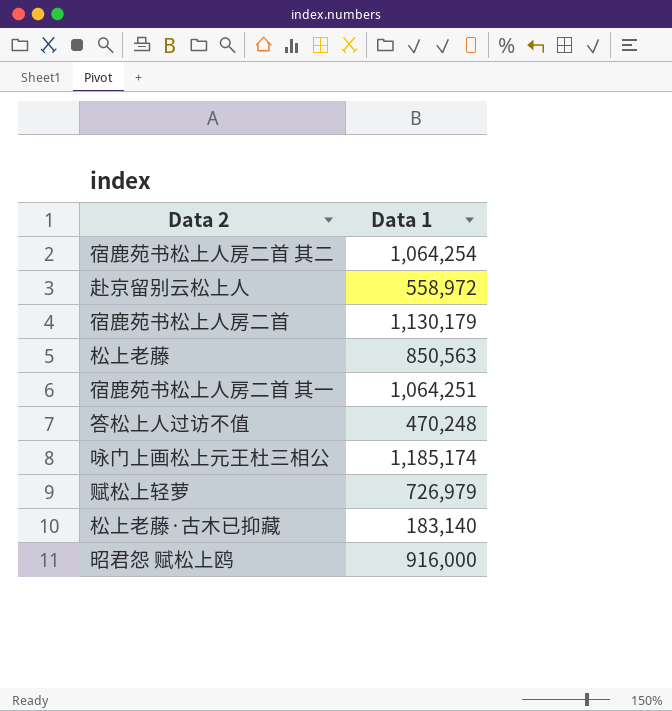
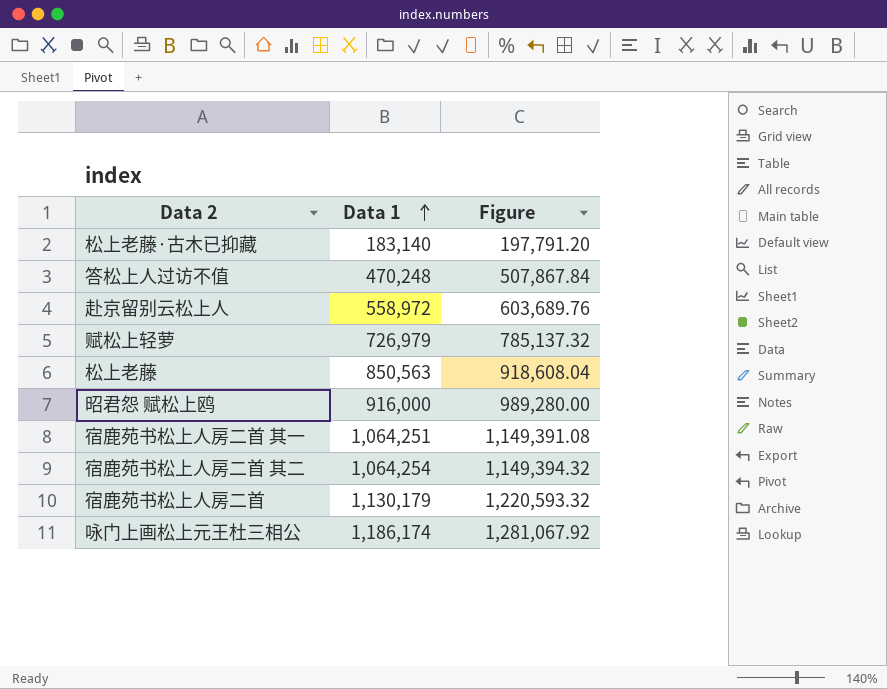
row order: none -> Data 1 ascending
column Figure | formula: none -> [Data 1] * 1.08
咏门上画松上元王杜三相公 | Data 1: 1,185,174 -> 1,186,174

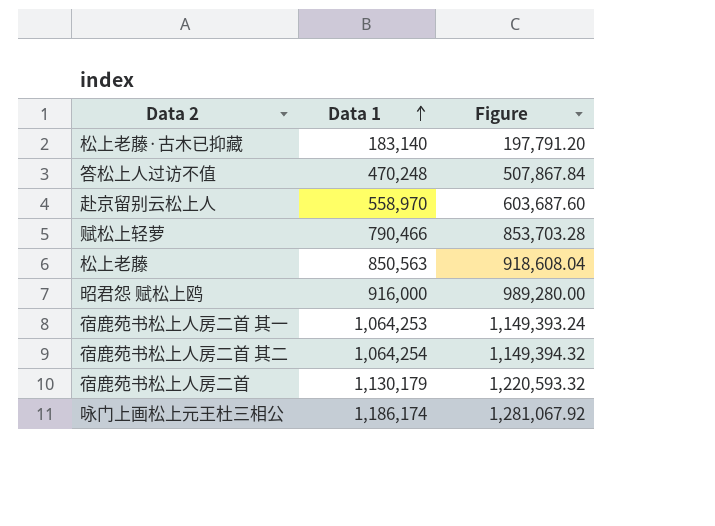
赴京留别云松上人 | Data 1: 558,972 -> 558,970
赴京留别云松上人 | Figure: 603,689.76 -> 603,687.60
赋松上轻萝 | Data 1: 726,979 -> 790,466
赋松上轻萝 | Figure: 785,137.32 -> 853,703.28
宿鹿苑书松上人房二首 其一 | Data 1: 1,064,251 -> 1,064,253
宿鹿苑书松上人房二首 其一 | Figure: 1,149,391.08 -> 1,149,393.24

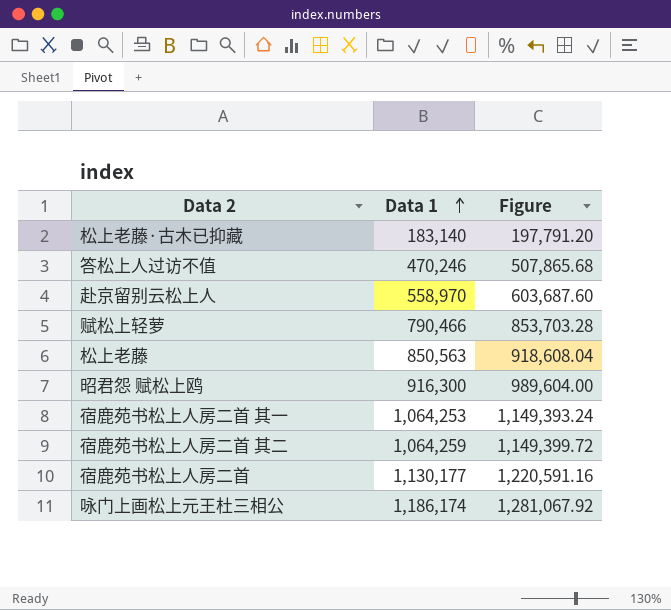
答松上人过访不值 | Data 1: 470,248 -> 470,246
答松上人过访不值 | Figure: 507,867.84 -> 507,865.68
昭君怨 赋松上鸥 | Data 1: 916,000 -> 916,300
昭君怨 赋松上鸥 | Figure: 989,280.00 -> 989,604.00
宿鹿苑书松上人房二首 其二 | Data 1: 1,064,254 -> 1,064,259
宿鹿苑书松上人房二首 其二 | Figure: 1,149,394.32 -> 1,149,399.72
宿鹿苑书松上人房二首 | Data 1: 1,130,179 -> 1,130,177
宿鹿苑书松上人房二首 | Figure: 1,220,593.32 -> 1,220,591.16

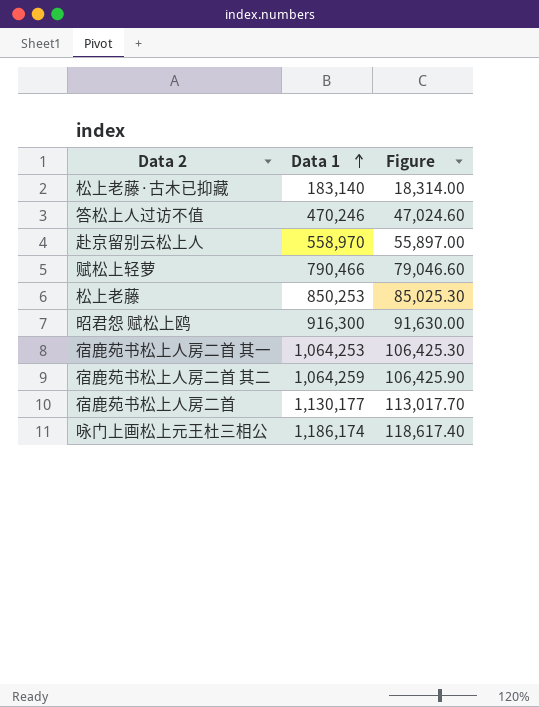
column Figure | formula: [Data 1] * 1.08 -> [Data 1] * 0.1
松上老藤 | Data 1: 850,563 -> 850,253

